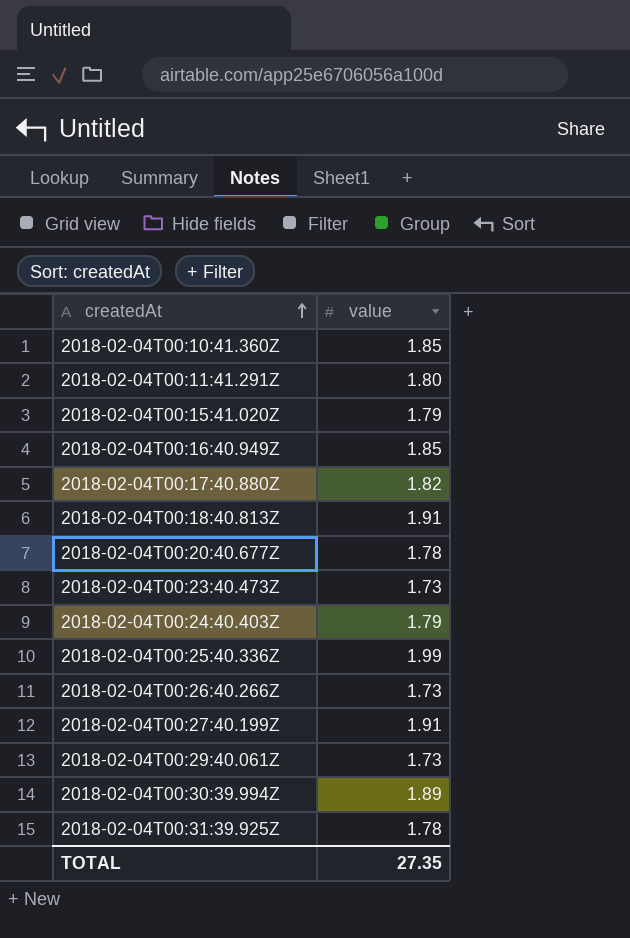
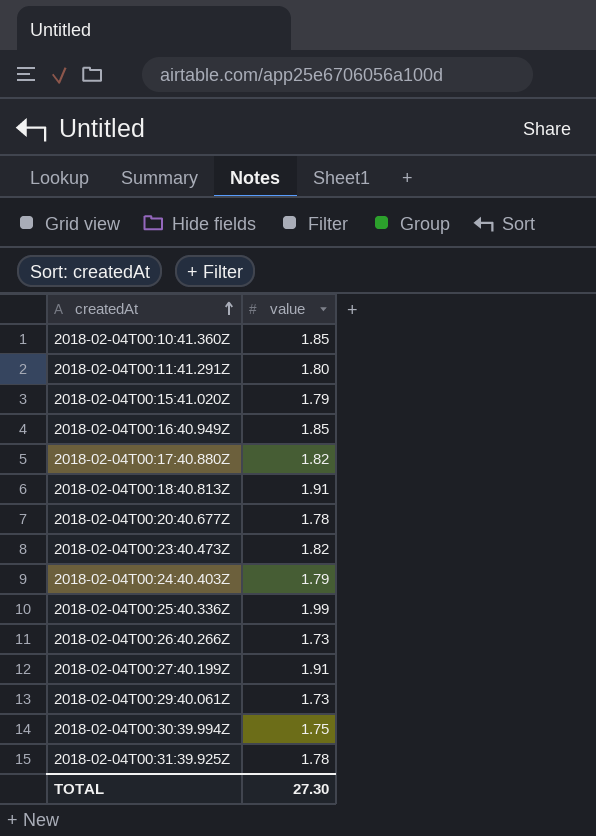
2018-02-04T00:23:40.473Z | value: 1.73 -> 1.82
2018-02-04T00:30:39.994Z | value: 1.89 -> 1.75
TOTAL | value: 27.35 -> 27.30

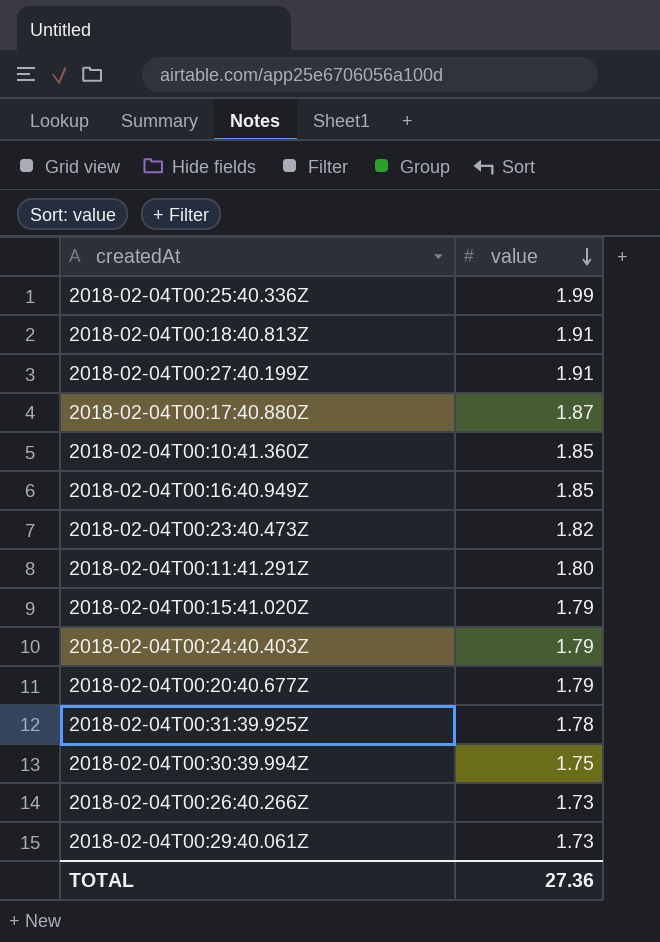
row order: createdAt ascending -> value descending
2018-02-04T00:17:40.880Z | value: 1.82 -> 1.87
2018-02-04T00:20:40.677Z | value: 1.78 -> 1.79
TOTAL | value: 27.30 -> 27.36

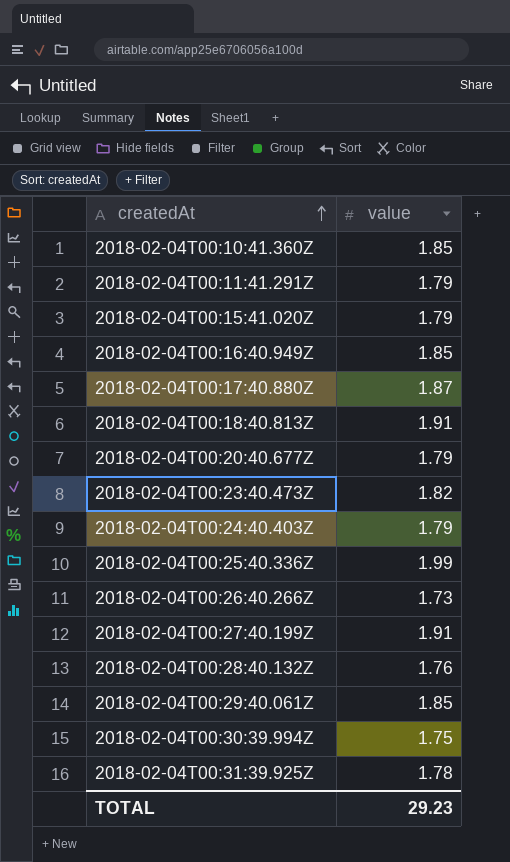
row order: value descending -> createdAt ascending
2018-02-04T00:11:41.291Z | value: 1.80 -> 1.79
row 2018-02-04T00:28:40.132Z: none -> 1.76
2018-02-04T00:29:40.061Z | value: 1.73 -> 1.85
TOTAL | value: 27.36 -> 29.23

